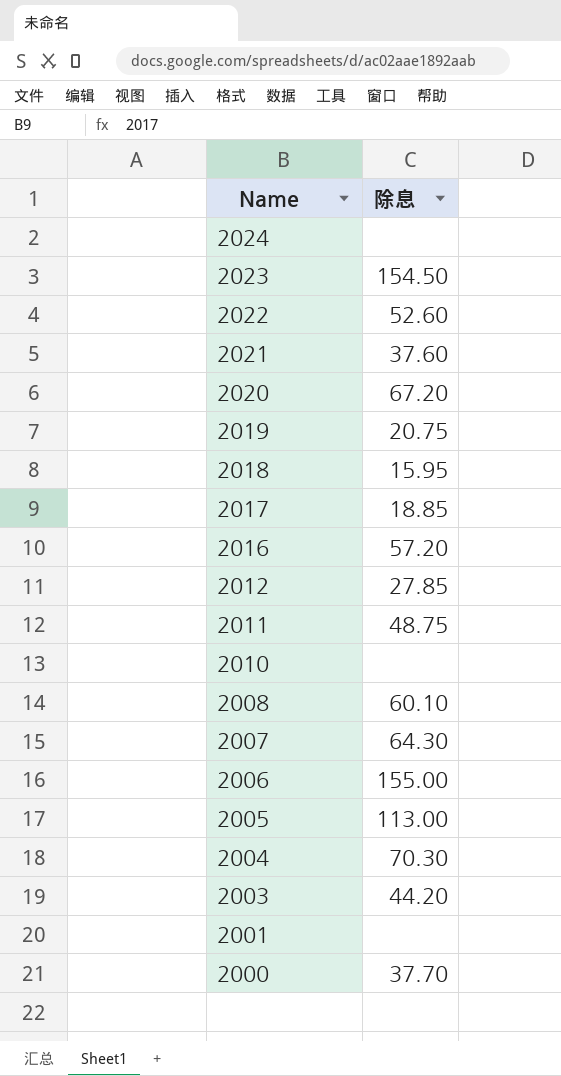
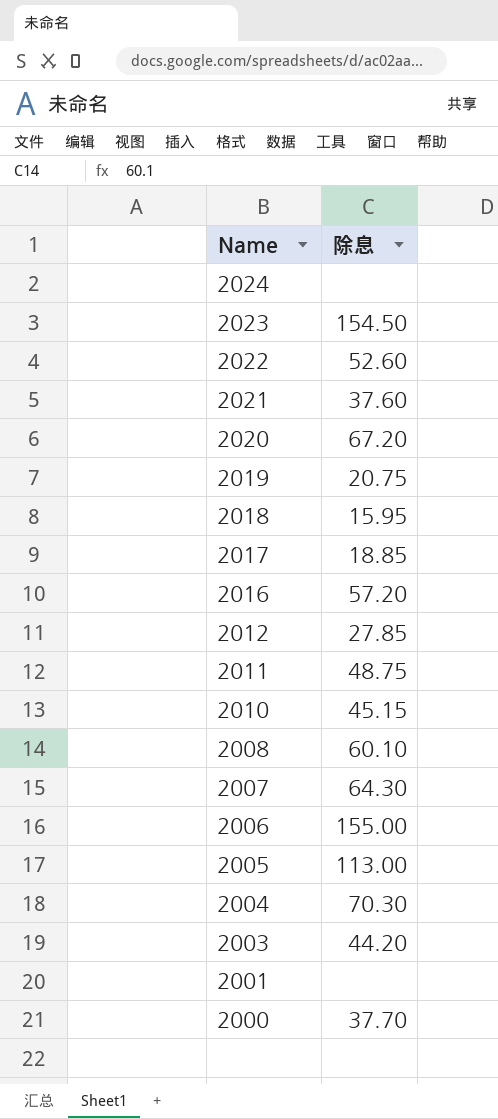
2010 | 除息: none -> 45.15

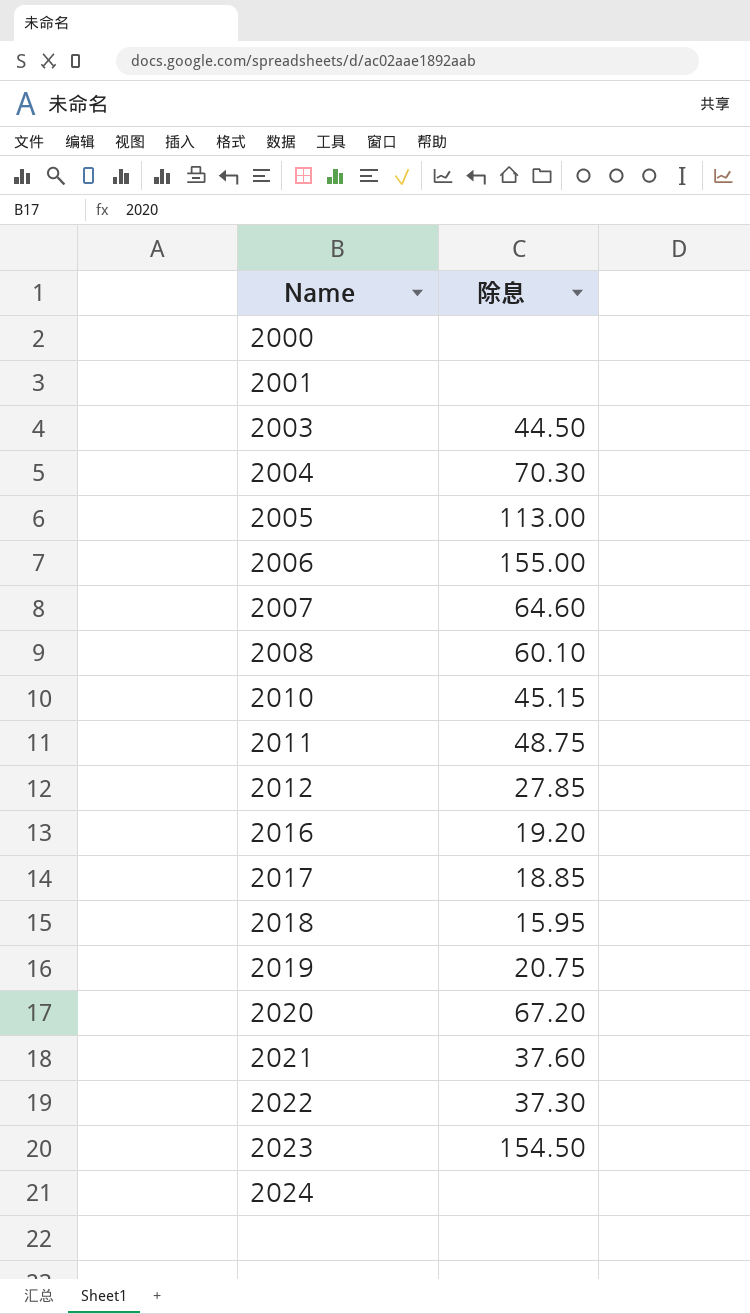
row order: Name descending -> Name ascending
2000 | 除息: 37.70 -> none
2003 | 除息: 44.20 -> 44.50
2007 | 除息: 64.30 -> 64.60
2016 | 除息: 57.20 -> 19.20
2022 | 除息: 52.60 -> 37.30

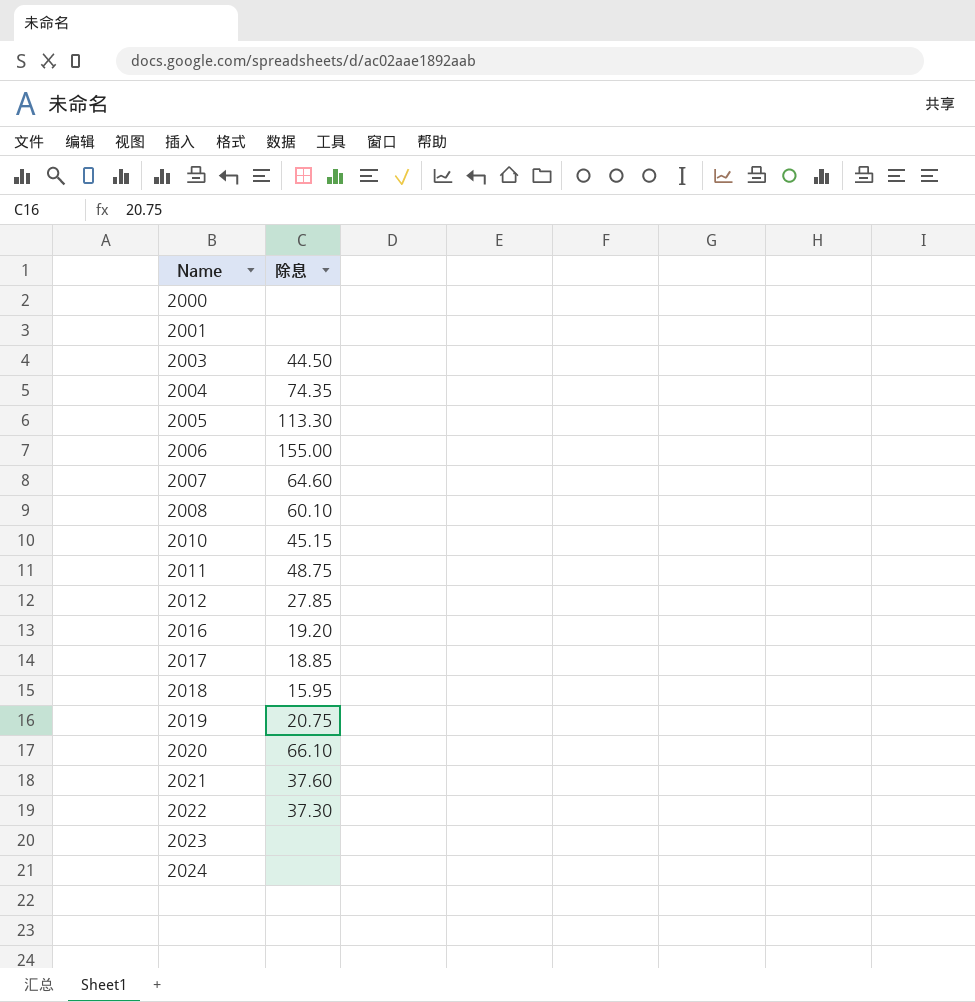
2004 | 除息: 70.30 -> 74.35
2005 | 除息: 113.00 -> 113.30
2020 | 除息: 67.20 -> 66.10
2023 | 除息: 154.50 -> none

